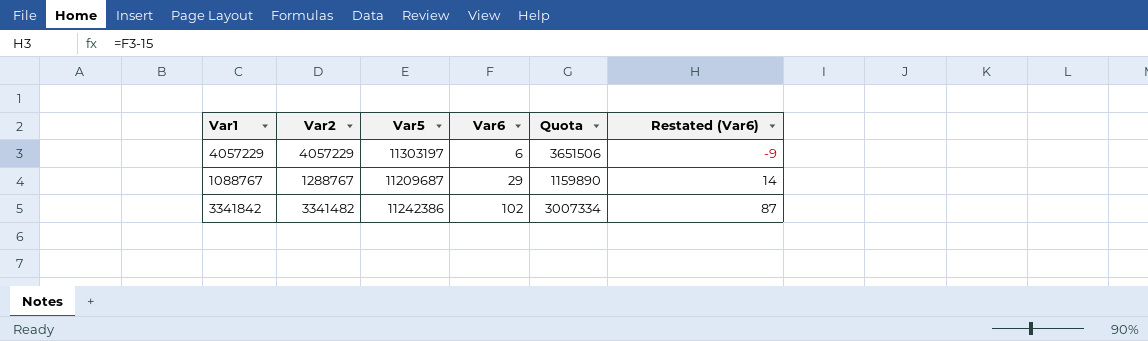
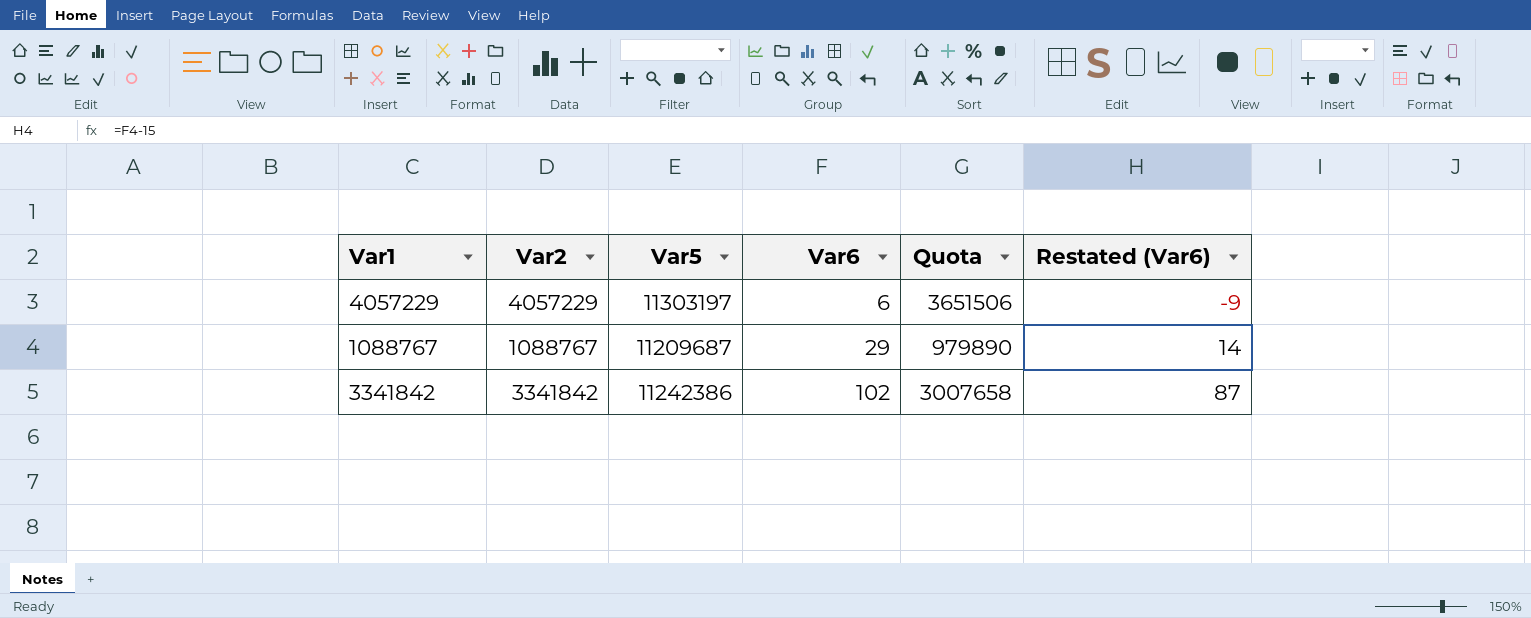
1088767 | Var2: 1288767 -> 1088767
1088767 | Quota: 1159890 -> 979890
3341842 | Var2: 3341482 -> 3341842
3341842 | Quota: 3007334 -> 3007658

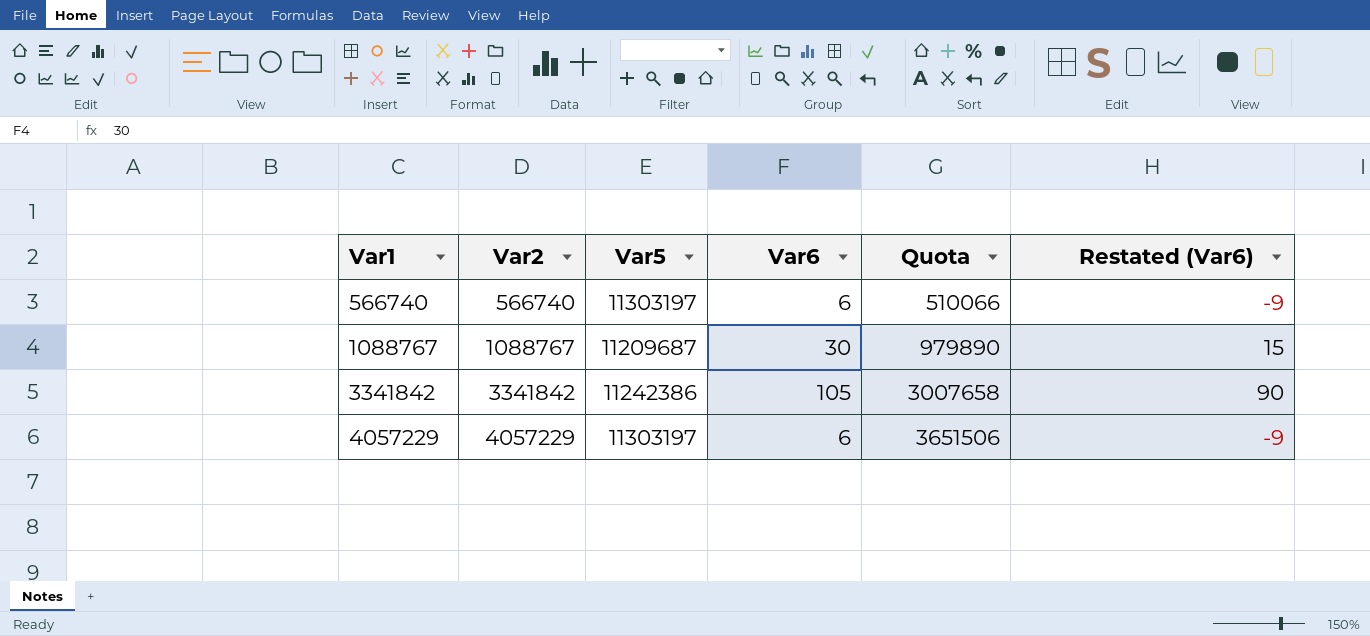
row order: Var6 ascending -> Var1 ascending
row 566740: none -> 566740 | 11303197 | 6 | 510066 | -9
1088767 | Var6: 29 -> 30
1088767 | Restated (Var6): 14 -> 15
3341842 | Var6: 102 -> 105
3341842 | Restated (Var6): 87 -> 90

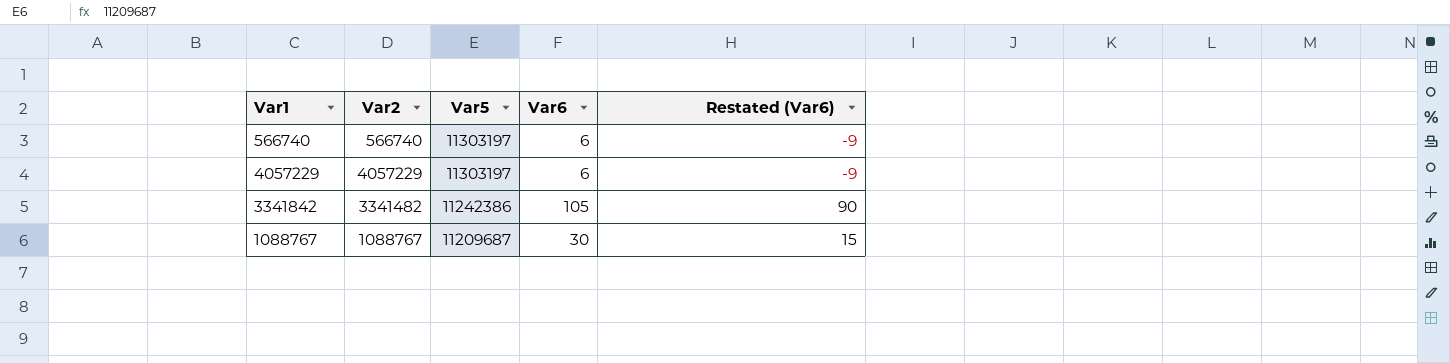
row order: Var1 ascending -> Var5 descending
column Quota | formula: [Var2] * 0.9 -> none
3341842 | Var2: 3341842 -> 3341482

